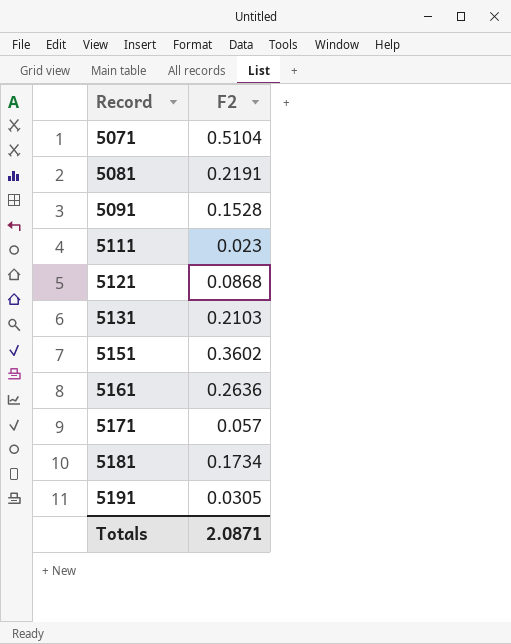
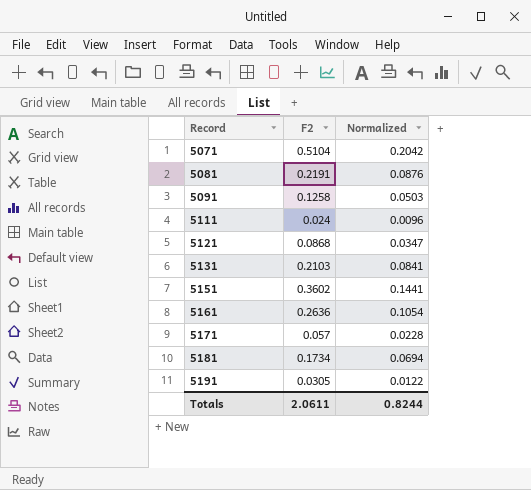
column Normalized | formula: none -> [F2] * 0.4
5091 | F2: 0.1528 -> 0.1258
5111 | F2: 0.023 -> 0.024
Totals | F2: 2.0871 -> 2.0611

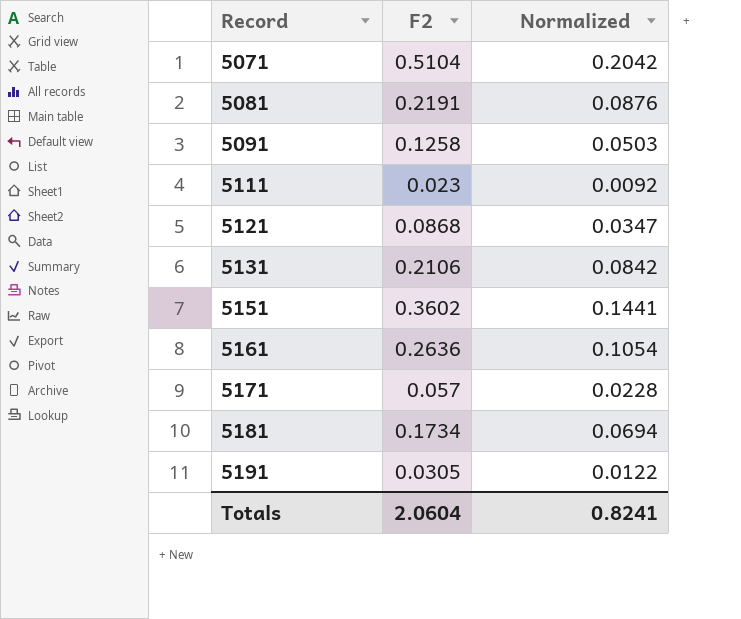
5111 | F2: 0.024 -> 0.023
5111 | Normalized: 0.0096 -> 0.0092
5131 | F2: 0.2103 -> 0.2106
5131 | Normalized: 0.0841 -> 0.0842
Totals | F2: 2.0611 -> 2.0604
Totals | Normalized: 0.8244 -> 0.8241

